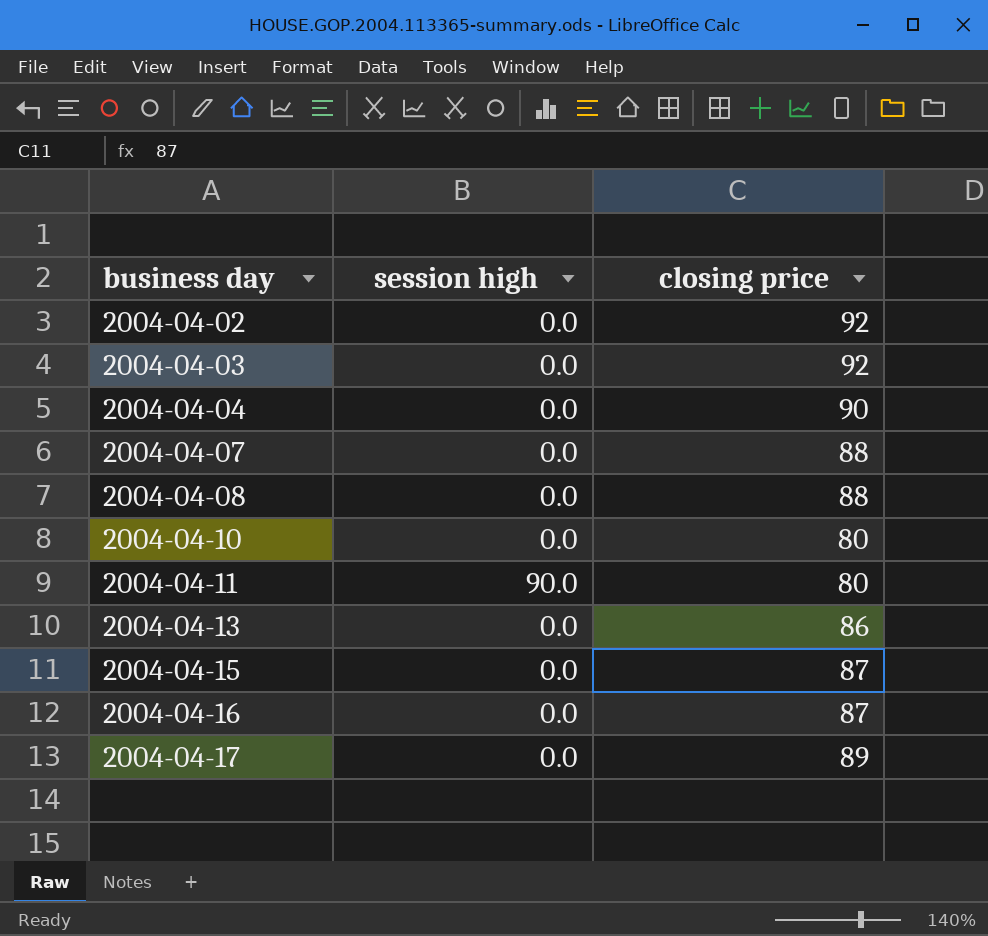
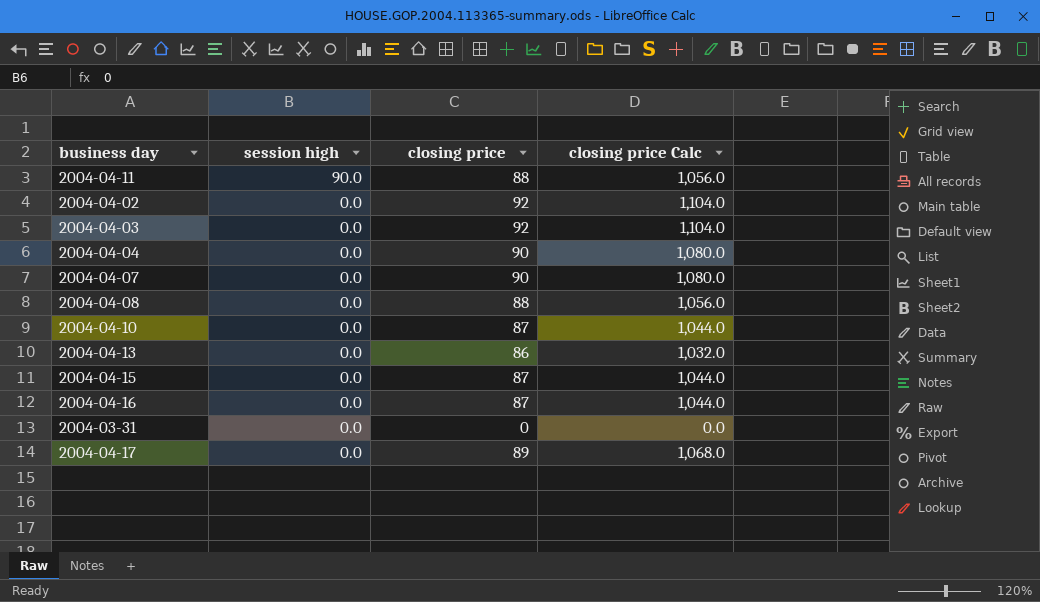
row order: business day ascending -> session high descending
column closing price Calc | formula: none -> [closing price] * 12
2004-04-11 | closing price: 80 -> 88
2004-04-07 | closing price: 88 -> 90
2004-04-10 | closing price: 80 -> 87
row 2004-03-31: none -> 0.0 | 0 | 0.0

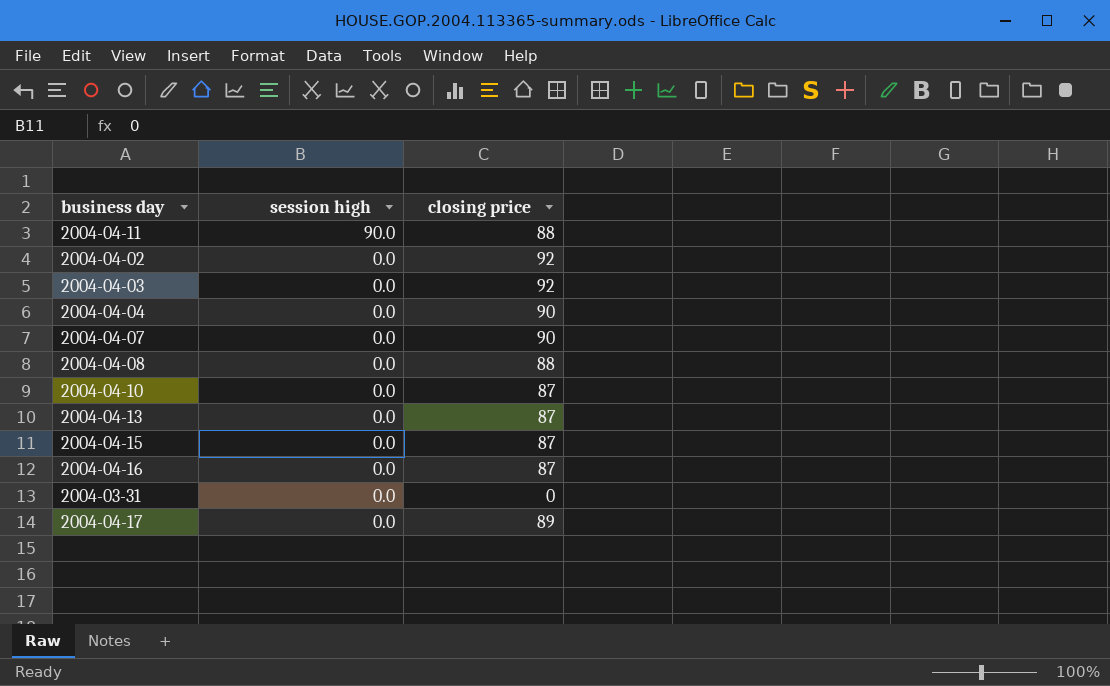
column closing price Calc | formula: [closing price] * 12 -> none
2004-04-13 | closing price: 86 -> 87

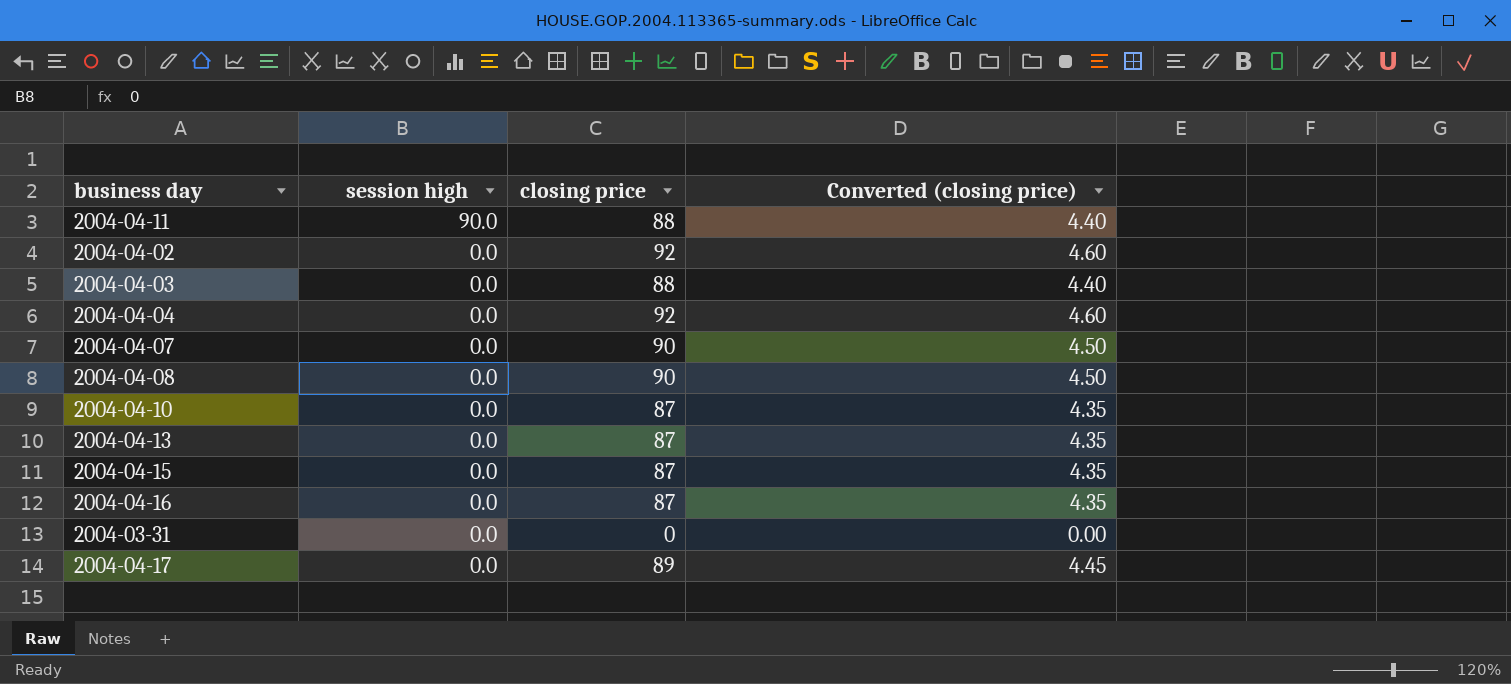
column Converted (closing price) | formula: none -> [closing price] * 0.05
2004-04-03 | closing price: 92 -> 88
2004-04-04 | closing price: 90 -> 92
2004-04-08 | closing price: 88 -> 90

